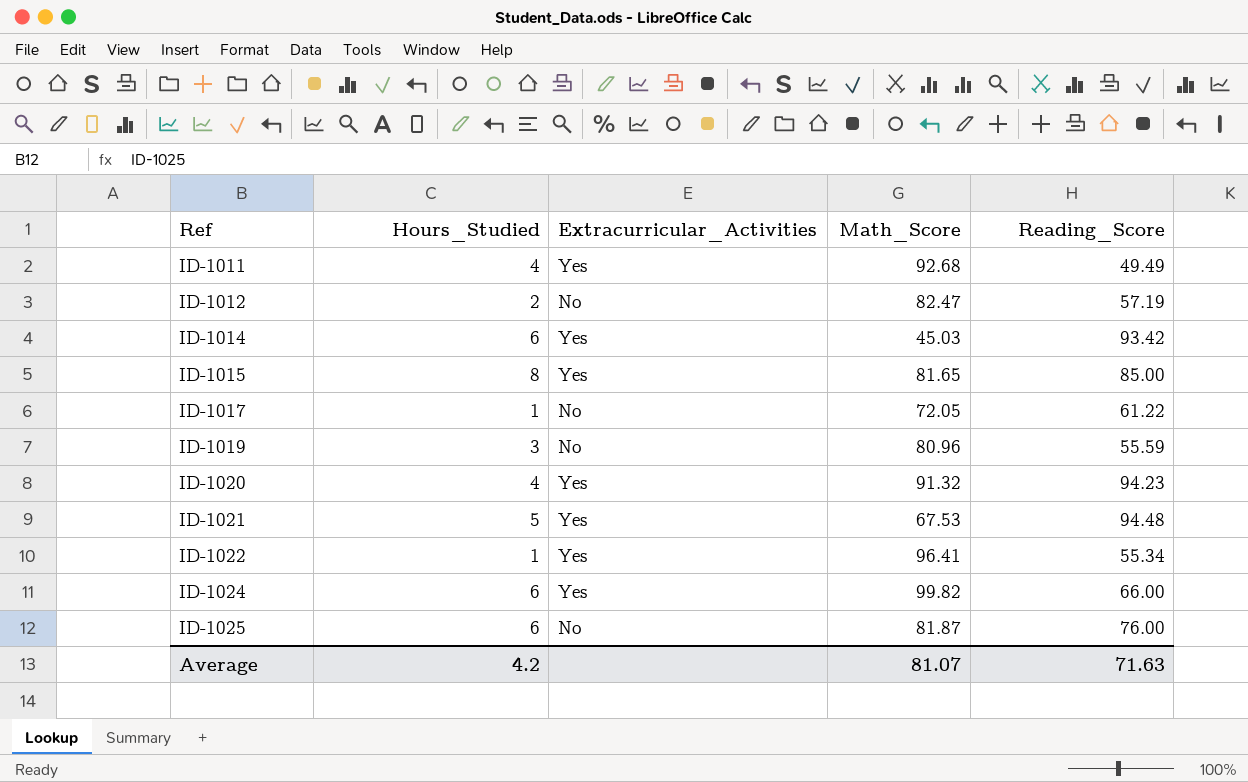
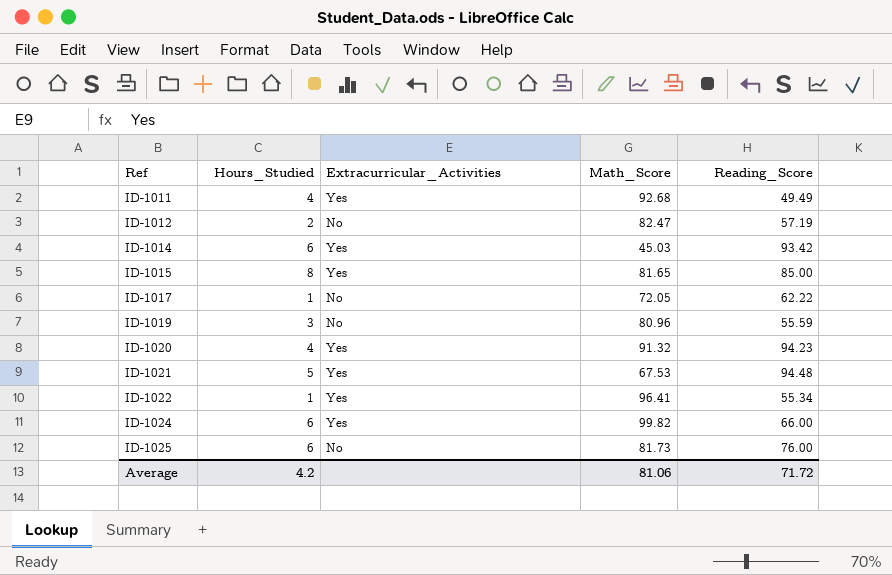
ID-1017 | Reading_Score: 61.22 -> 62.22
ID-1025 | Math_Score: 81.87 -> 81.73
Average | Math_Score: 81.07 -> 81.06
Average | Reading_Score: 71.63 -> 71.72

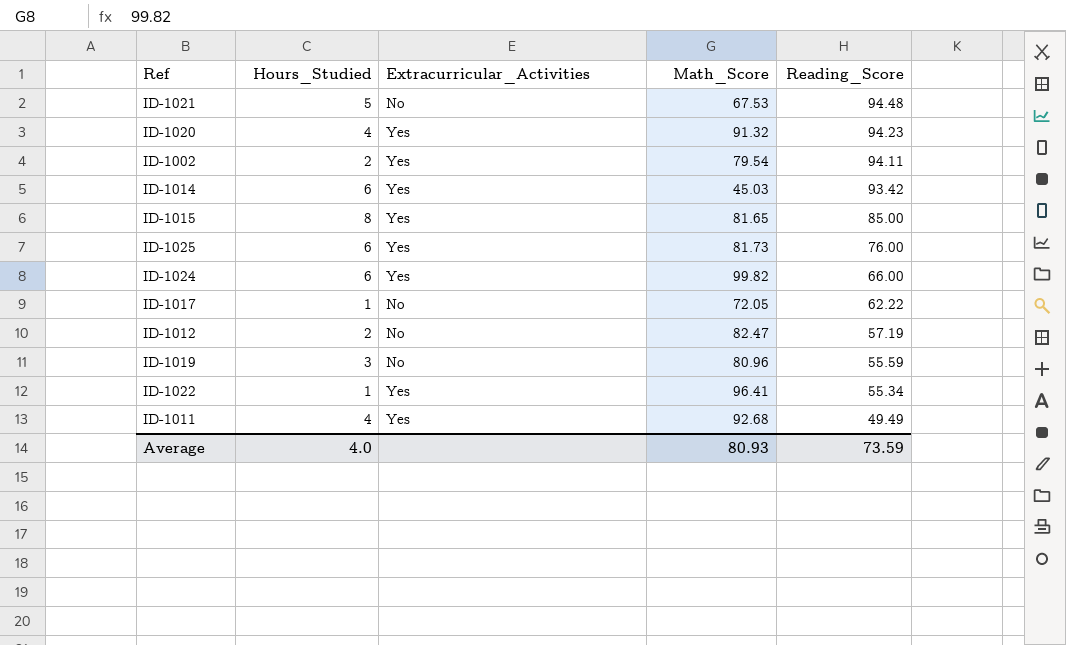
row order: Ref ascending -> Reading_Score descending
ID-1021 | Extracurricular_Activities: Yes -> No
row ID-1002: none -> 2 | Yes | 79.54 | 94.11
ID-1025 | Extracurricular_Activities: No -> Yes
Average | Hours_Studied: 4.2 -> 4.0
Average | Math_Score: 81.06 -> 80.93
Average | Reading_Score: 71.72 -> 73.59

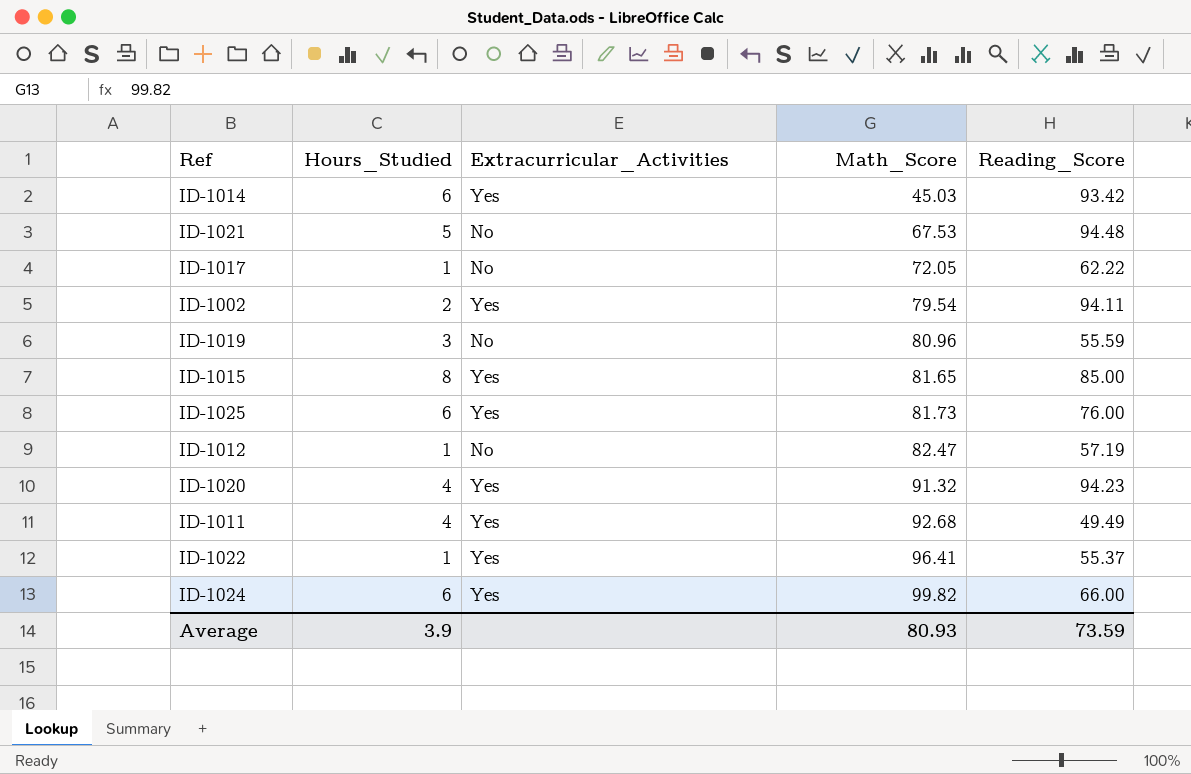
row order: Reading_Score descending -> Math_Score ascending
ID-1012 | Hours_Studied: 2 -> 1
ID-1022 | Reading_Score: 55.34 -> 55.37
Average | Hours_Studied: 4.0 -> 3.9

